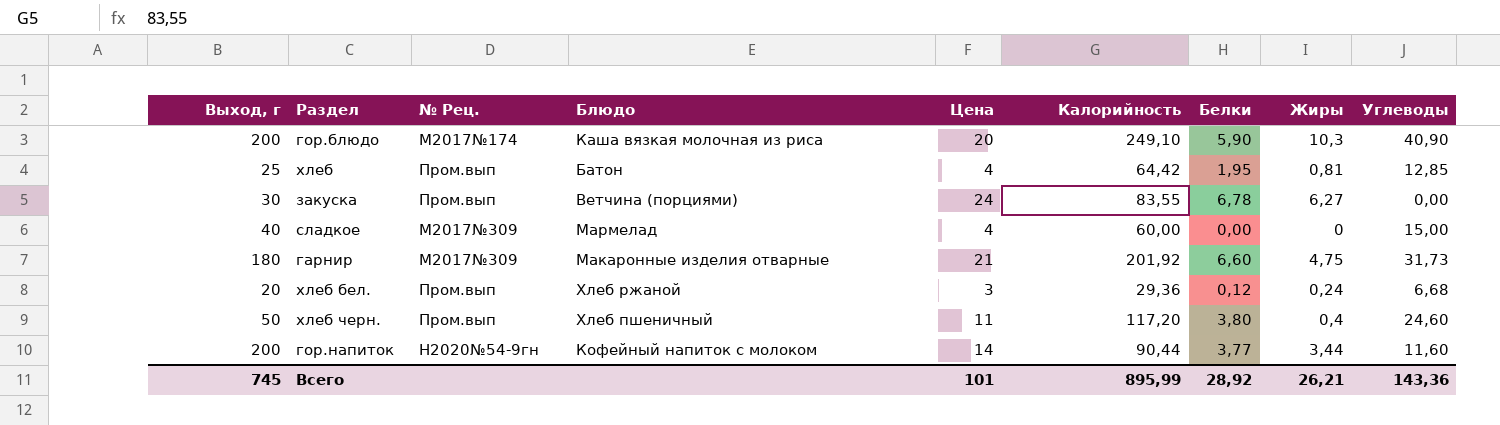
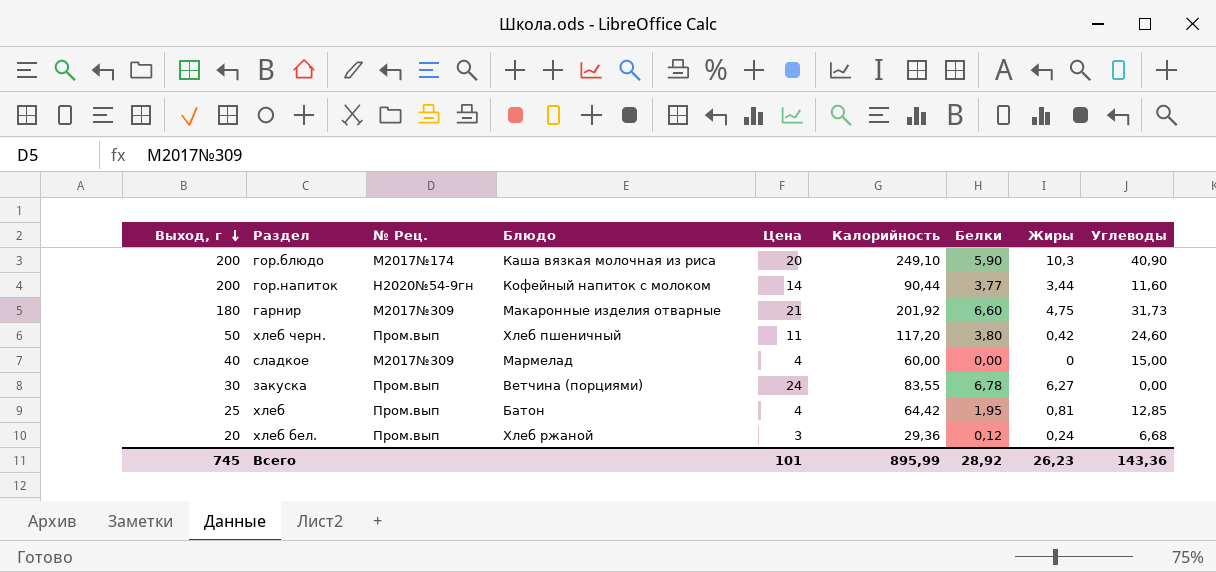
row order: none -> Выход, г descending
хлеб черн. | Жиры: 0,4 -> 0,42
Всего | Жиры: 26,21 -> 26,23

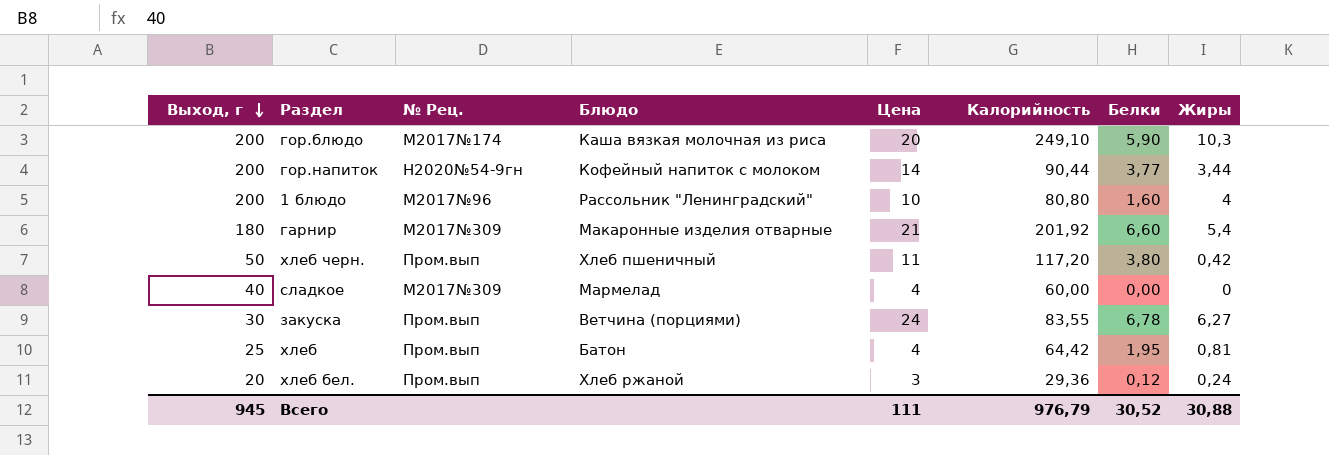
column Углеводы | position: 9 -> none
row 1 блюдо: none -> 200 | М2017№96 | Рассольник "Ленинградский" | 10 | 80,80 | 1,60 | 4
гарнир | Жиры: 4,75 -> 5,4
Всего | Выход, г: 745 -> 945
Всего | Цена: 101 -> 111
Всего | Калорийность: 895,99 -> 976,79
Всего | Белки: 28,92 -> 30,52
Всего | Жиры: 26,23 -> 30,88

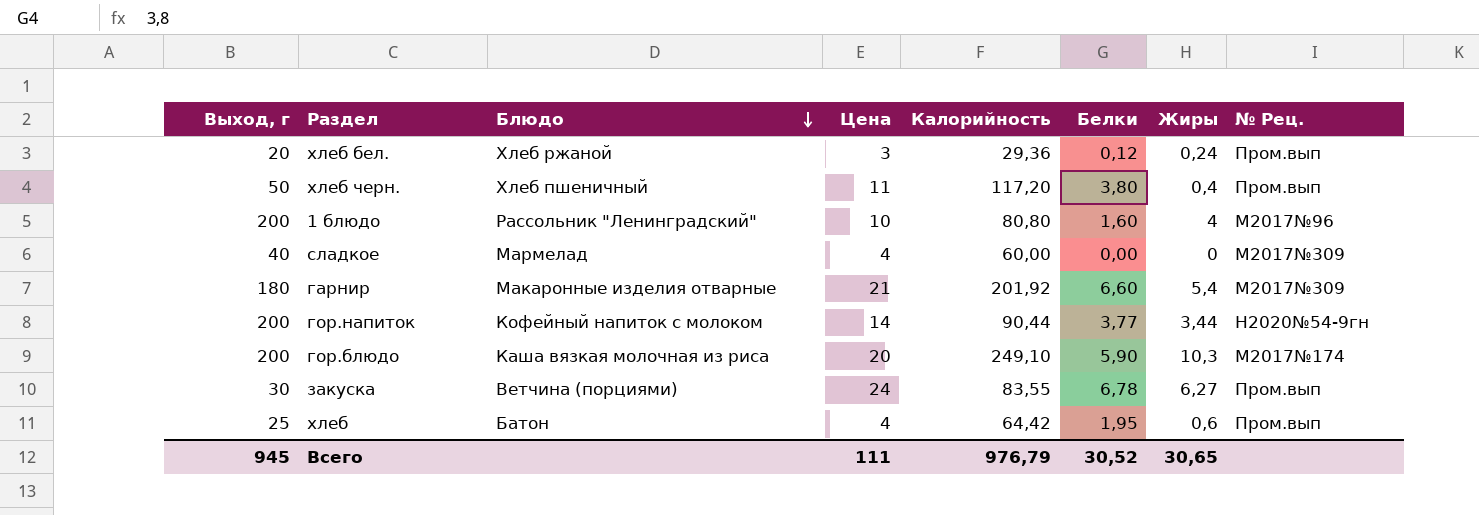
row order: Выход, г descending -> Блюдо descending
column № Рец. | position: 3 -> 8
хлеб черн. | Жиры: 0,42 -> 0,4
хлеб | Жиры: 0,81 -> 0,6
Всего | Жиры: 30,88 -> 30,65

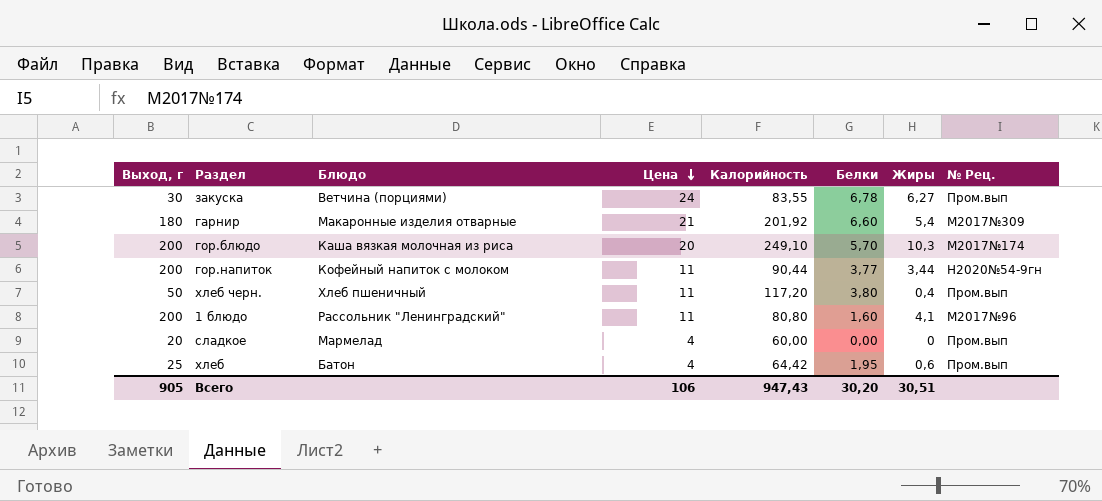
row order: Блюдо descending -> Цена descending
row хлеб бел.: 20 | Хлеб ржаной | 3 | 29,36 | 0,12 | 0,24 | Пром.вып -> none
гор.блюдо | Белки: 5,90 -> 5,70
гор.напиток | Цена: 14 -> 11
1 блюдо | Цена: 10 -> 11
1 блюдо | Жиры: 4 -> 4,1
сладкое | Выход, г: 40 -> 20
сладкое | № Рец.: М2017№309 -> Пром.вып
Всего | Выход, г: 945 -> 905
Всего | Цена: 111 -> 106
Всего | Калорийность: 976,79 -> 947,43
Всего | Белки: 30,52 -> 30,20
Всего | Жиры: 30,65 -> 30,51

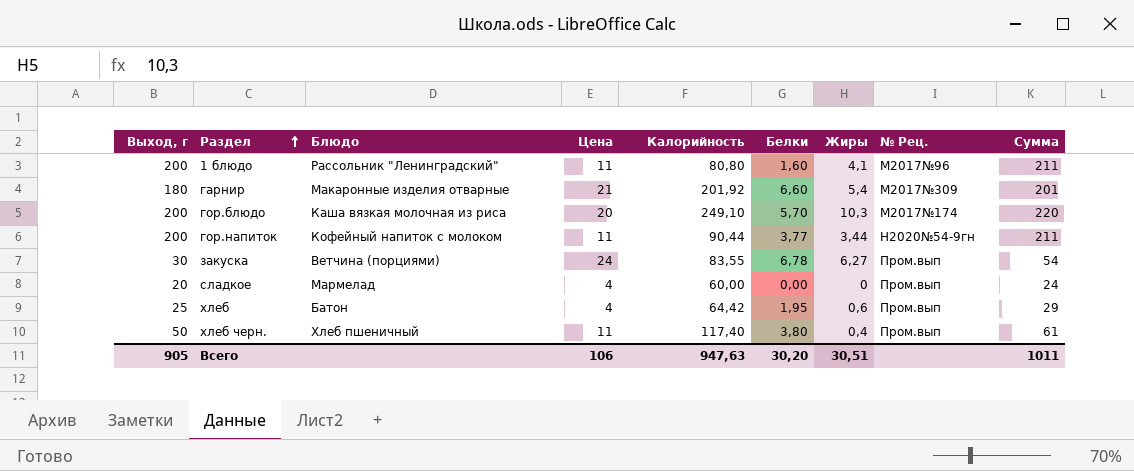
row order: Цена descending -> Раздел ascending
column Сумма | formula: none -> [Выход, г] + [Цена]
хлеб черн. | Калорийность: 117,20 -> 117,40
Всего | Калорийность: 947,43 -> 947,63

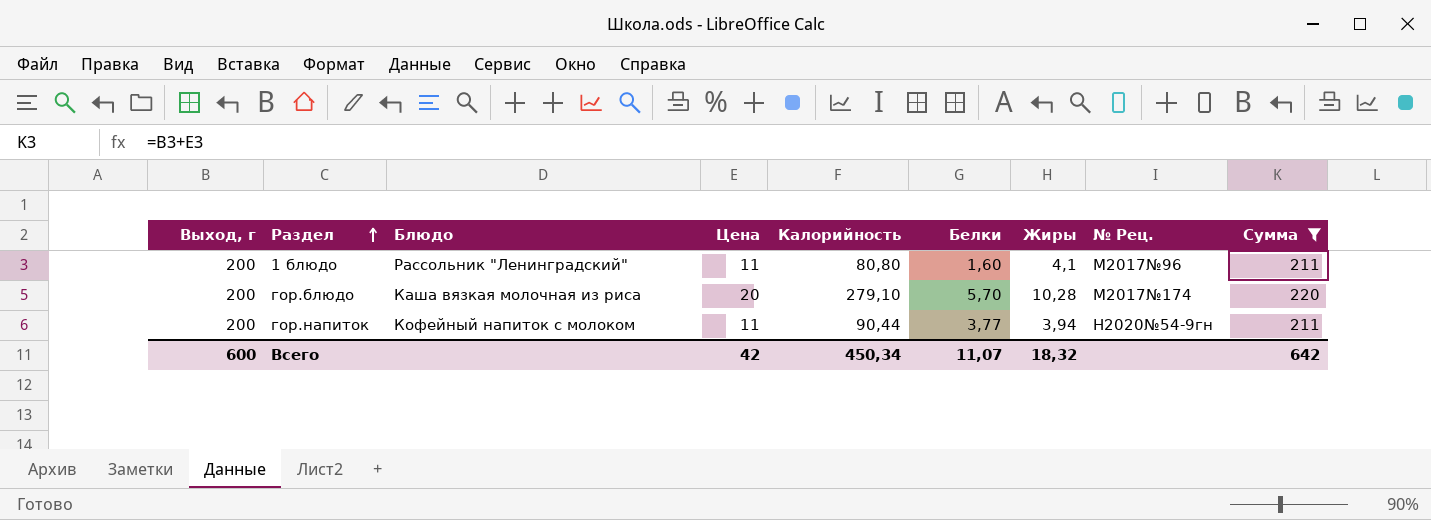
filter: none -> Сумма >= 211
гор.блюдо | Калорийность: 249,10 -> 279,10
гор.блюдо | Жиры: 10,3 -> 10,28
гор.напиток | Жиры: 3,44 -> 3,94
Всего | Выход, г: 905 -> 600
Всего | Цена: 106 -> 42
Всего | Калорийность: 947,63 -> 450,34
Всего | Белки: 30,20 -> 11,07
Всего | Жиры: 30,51 -> 18,32
Всего | Сумма: 1011 -> 642

